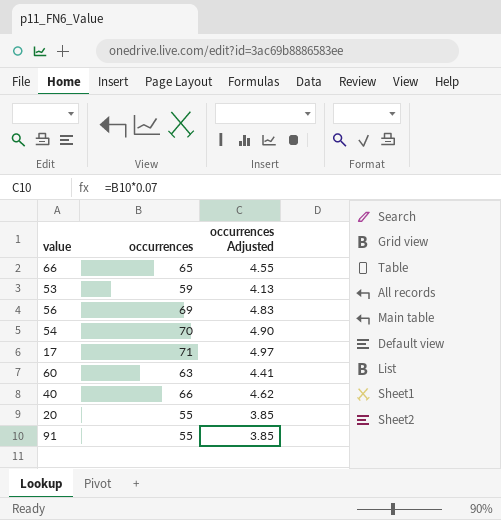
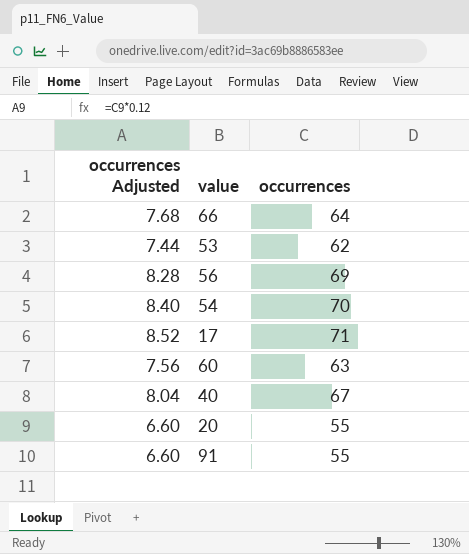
column occurrences Adjusted | formula: [occurrences] * 0.07 -> [occurrences] * 0.12
column occurrences Adjusted | position: 3 -> 1
66 | occurrences: 65 -> 64
53 | occurrences: 59 -> 62
40 | occurrences: 66 -> 67

